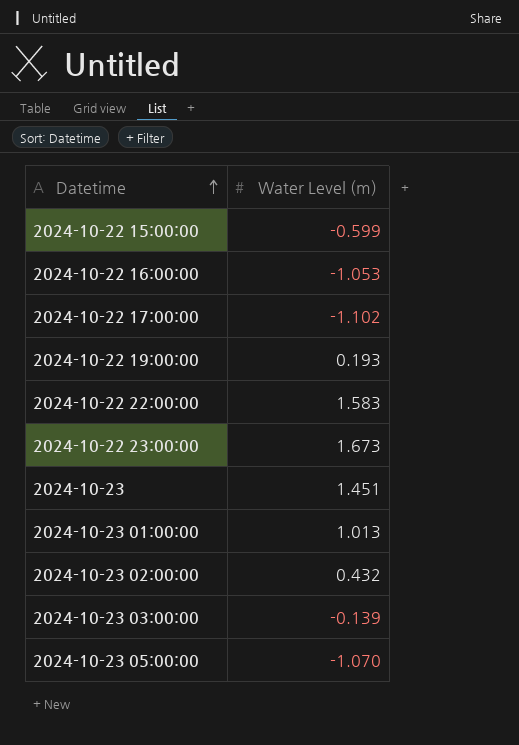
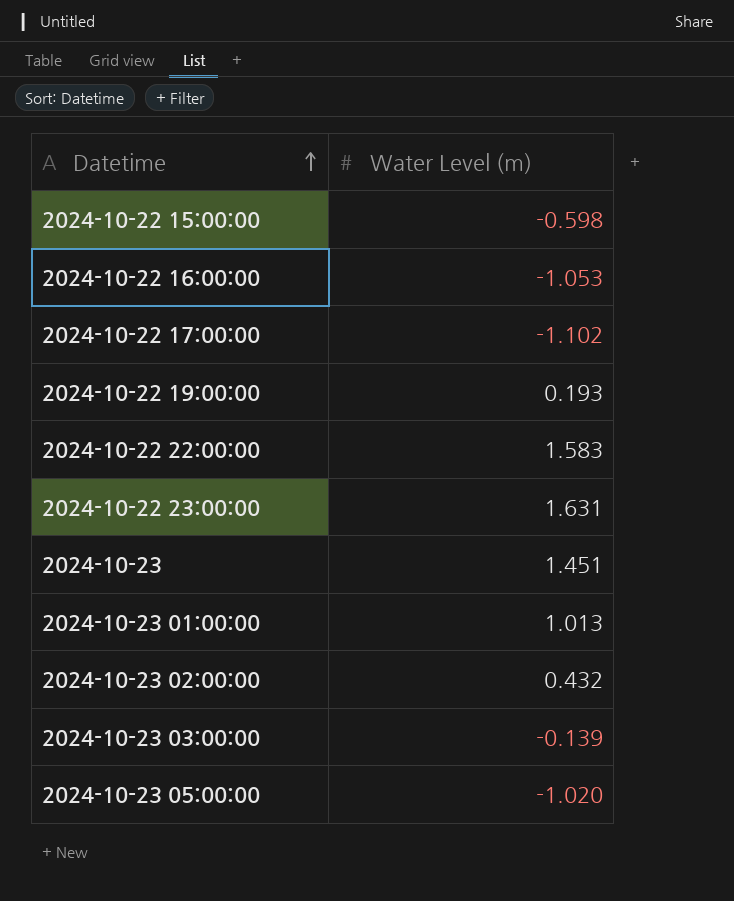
2024-10-22 15:00:00 | Water Level (m): -0.599 -> -0.598
2024-10-22 23:00:00 | Water Level (m): 1.673 -> 1.631
2024-10-23 05:00:00 | Water Level (m): -1.070 -> -1.020

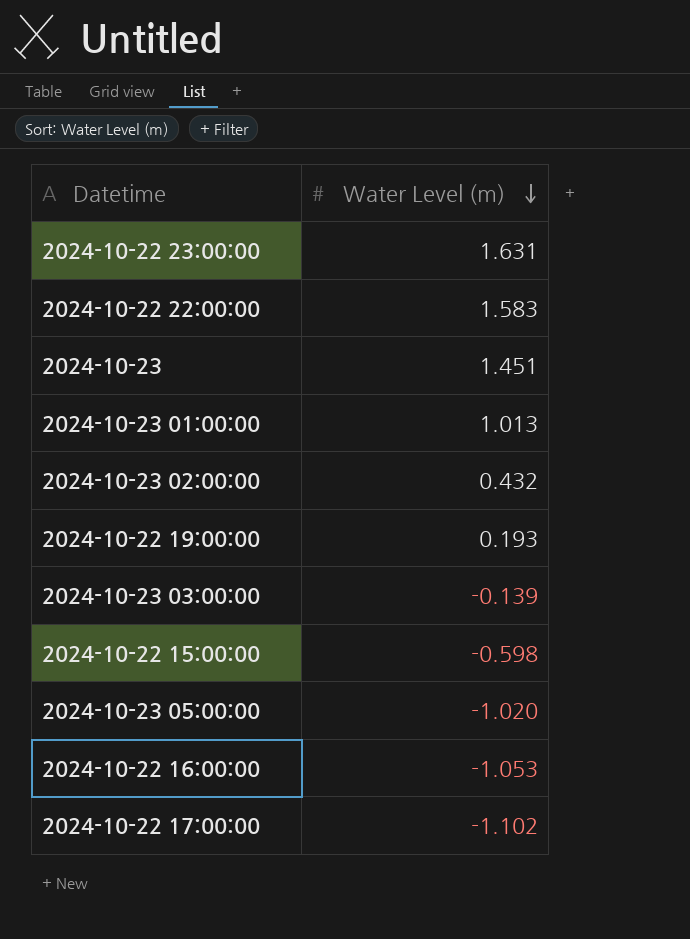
row order: Datetime ascending -> Water Level (m) descending

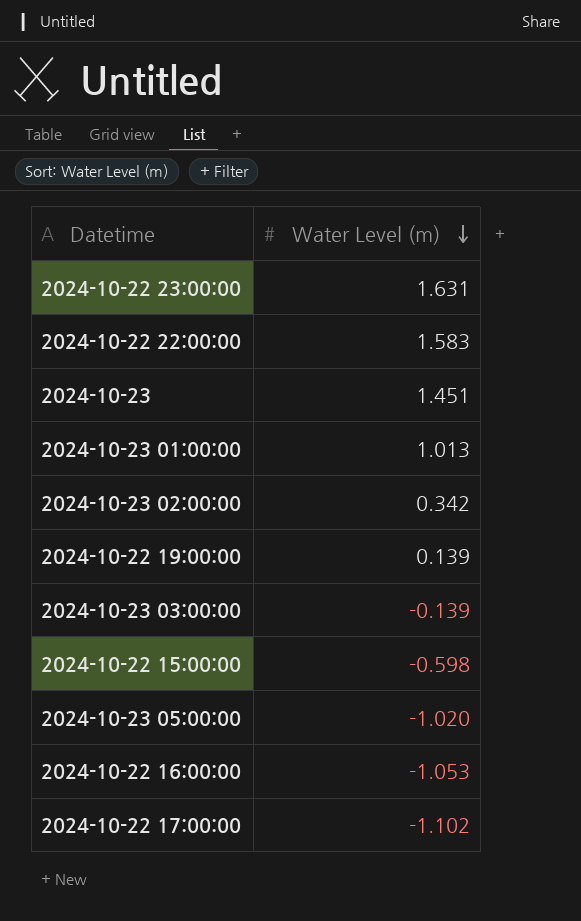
2024-10-23 02:00:00 | Water Level (m): 0.432 -> 0.342
2024-10-22 19:00:00 | Water Level (m): 0.193 -> 0.139

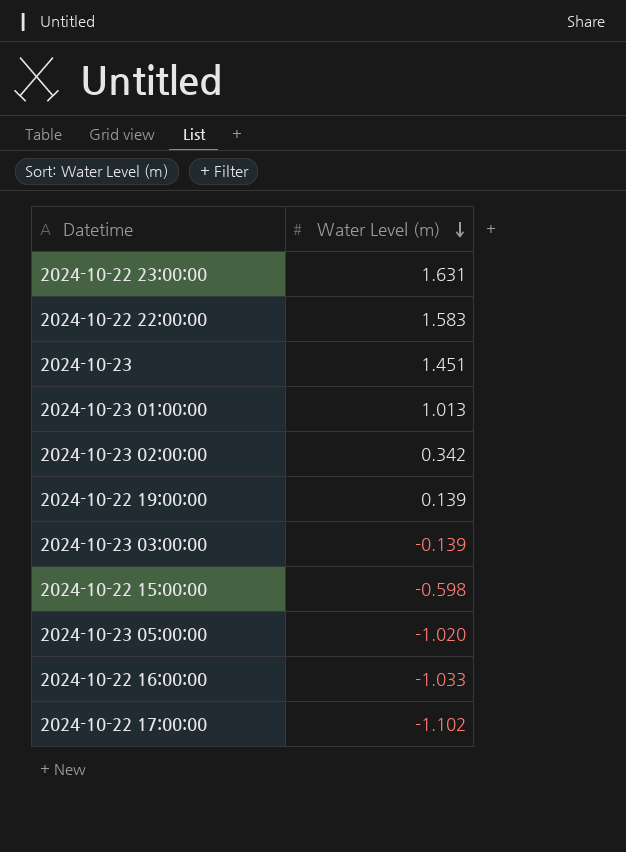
2024-10-22 16:00:00 | Water Level (m): -1.053 -> -1.033

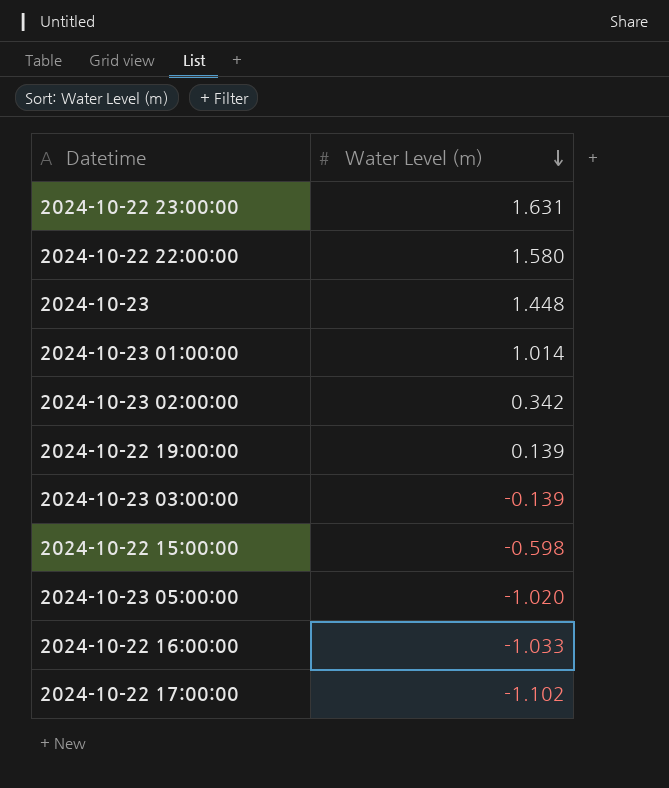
2024-10-22 22:00:00 | Water Level (m): 1.583 -> 1.580
2024-10-23 | Water Level (m): 1.451 -> 1.448
2024-10-23 01:00:00 | Water Level (m): 1.013 -> 1.014

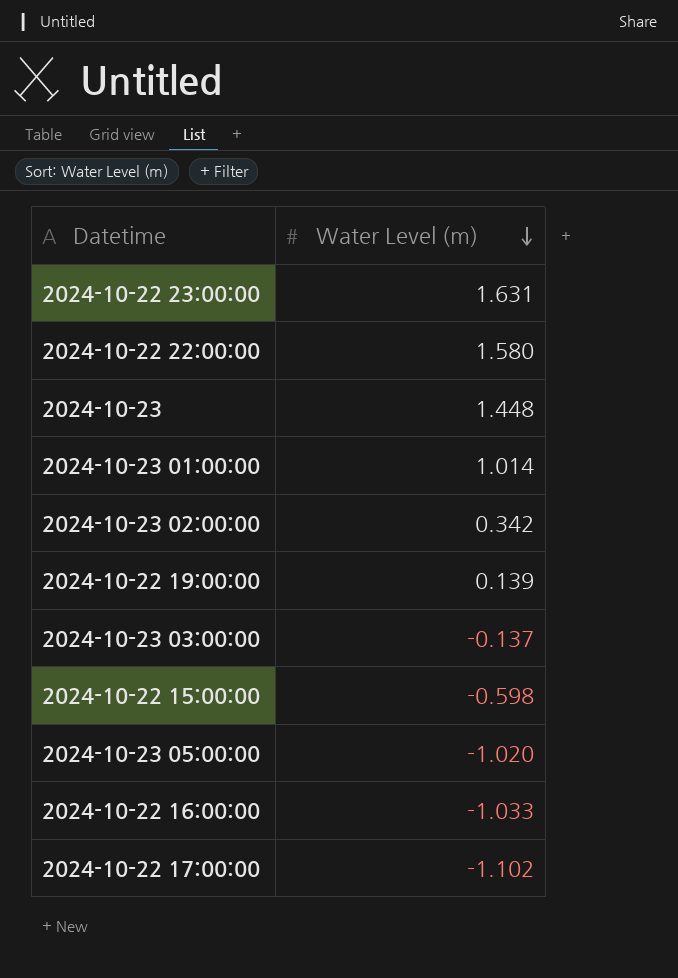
2024-10-23 03:00:00 | Water Level (m): -0.139 -> -0.137

